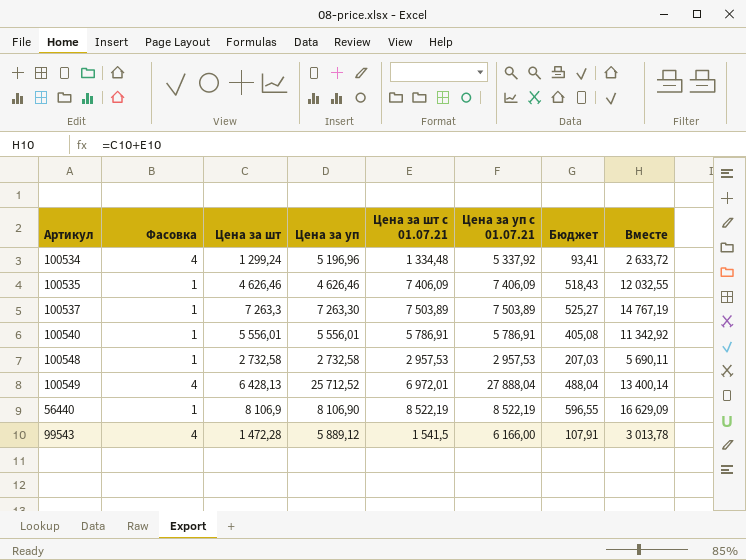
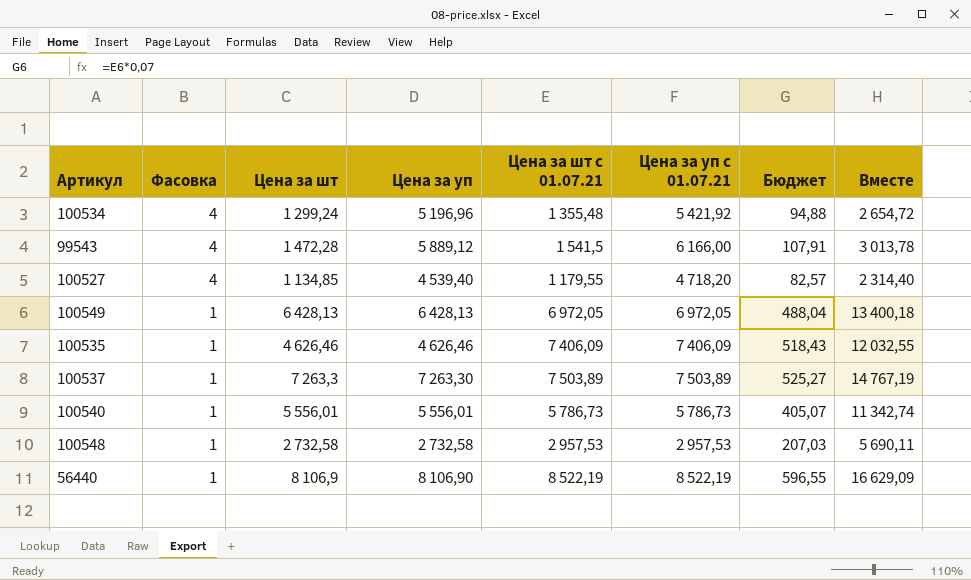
row order: none -> Фасовка descending
100534 | Цена за шт с 01.07.21: 1 334,48 -> 1 355,48
100534 | Цена за уп с 01.07.21: 5 337,92 -> 5 421,92
100534 | Бюджет: 93,41 -> 94,88
100534 | Вместе: 2 633,72 -> 2 654,72
row 100527: none -> 4 | 1 134,85 | 4 539,40 | 1 179,55 | 4 718,20 | 82,57 | 2 314,40
100549 | Фасовка: 4 -> 1
100549 | Цена за уп: 25 712,52 -> 6 428,13
100549 | Цена за шт с 01.07.21: 6 972,01 -> 6 972,05
100549 | Цена за уп с 01.07.21: 27 888,04 -> 6 972,05
100549 | Вместе: 13 400,14 -> 13 400,18
100540 | Цена за шт с 01.07.21: 5 786,91 -> 5 786,73
100540 | Цена за уп с 01.07.21: 5 786,91 -> 5 786,73
100540 | Бюджет: 405,08 -> 405,07
100540 | Вместе: 11 342,92 -> 11 342,74

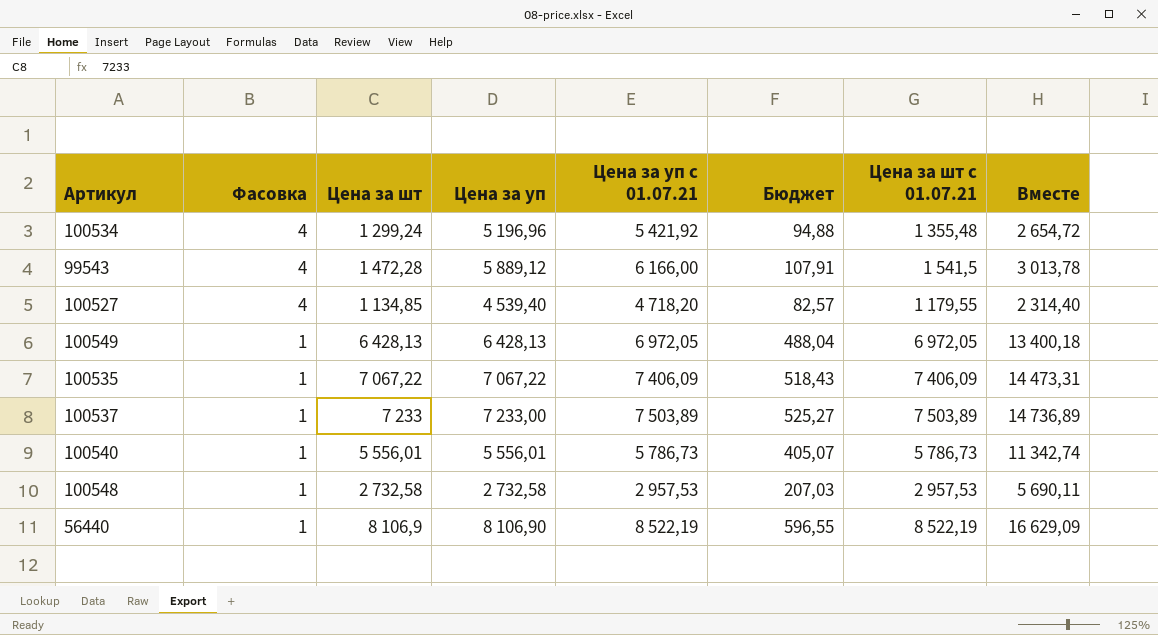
column Цена за шт с 01.07.21 | position: 5 -> 7
100535 | Цена за шт: 4 626,46 -> 7 067,22
100535 | Цена за уп: 4 626,46 -> 7 067,22
100535 | Вместе: 12 032,55 -> 14 473,31
100537 | Цена за шт: 7 263,3 -> 7 233
100537 | Цена за уп: 7 263,30 -> 7 233,00
100537 | Вместе: 14 767,19 -> 14 736,89

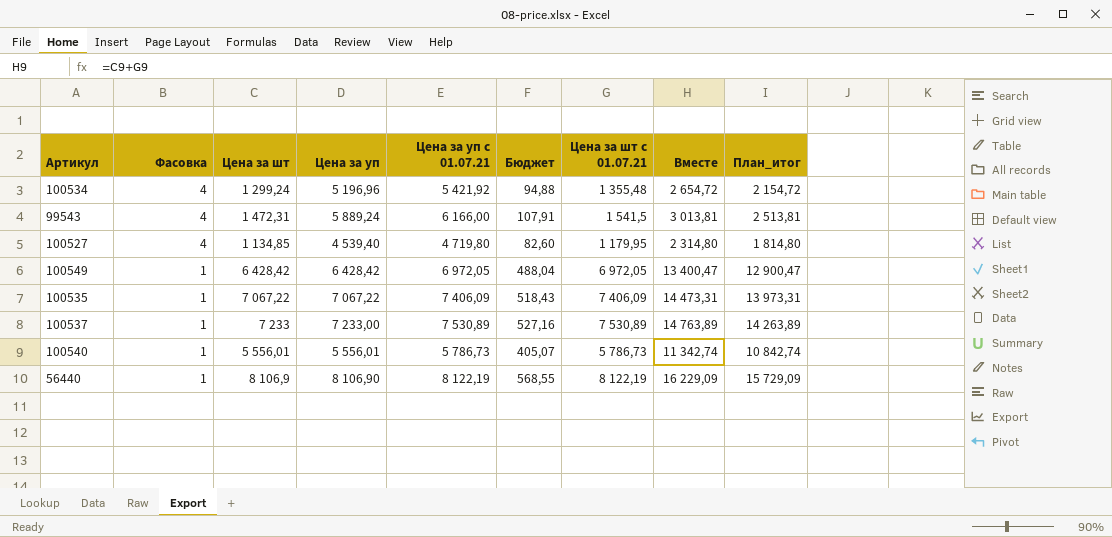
column План_итог | formula: none -> [Вместе] - 500
row 100548: 1 | 2 732,58 | 2 732,58 | 2 957,53 | 207,03 | 2 957,53 | 5 690,11 -> none
99543 | Цена за шт: 1 472,28 -> 1 472,31
99543 | Цена за уп: 5 889,12 -> 5 889,24
99543 | Вместе: 3 013,78 -> 3 013,81
100527 | Цена за уп с 01.07.21: 4 718,20 -> 4 719,80
100527 | Бюджет: 82,57 -> 82,60
100527 | Цена за шт с 01.07.21: 1 179,55 -> 1 179,95
100527 | Вместе: 2 314,40 -> 2 314,80
100549 | Цена за шт: 6 428,13 -> 6 428,42
100549 | Цена за уп: 6 428,13 -> 6 428,42
100549 | Вместе: 13 400,18 -> 13 400,47
100537 | Цена за уп с 01.07.21: 7 503,89 -> 7 530,89
100537 | Бюджет: 525,27 -> 527,16
100537 | Цена за шт с 01.07.21: 7 503,89 -> 7 530,89
100537 | Вместе: 14 736,89 -> 14 763,89
56440 | Цена за уп с 01.07.21: 8 522,19 -> 8 122,19
56440 | Бюджет: 596,55 -> 568,55
56440 | Цена за шт с 01.07.21: 8 522,19 -> 8 122,19
56440 | Вместе: 16 629,09 -> 16 229,09

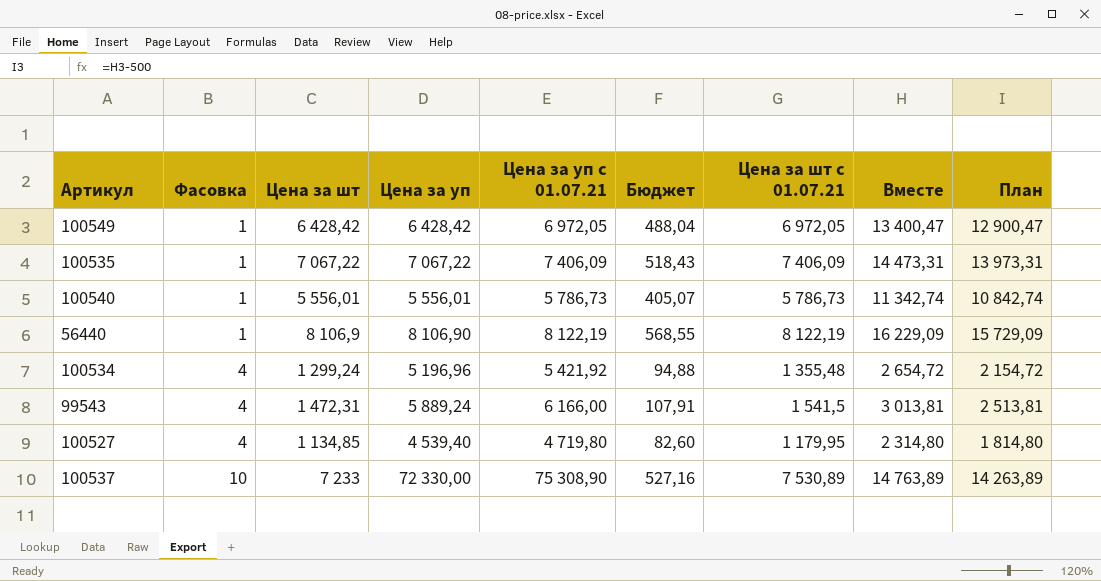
row order: Фасовка descending -> Фасовка ascending
column name: План_итог -> План
100537 | Фасовка: 1 -> 10
100537 | Цена за уп: 7 233,00 -> 72 330,00
100537 | Цена за уп с 01.07.21: 7 530,89 -> 75 308,90

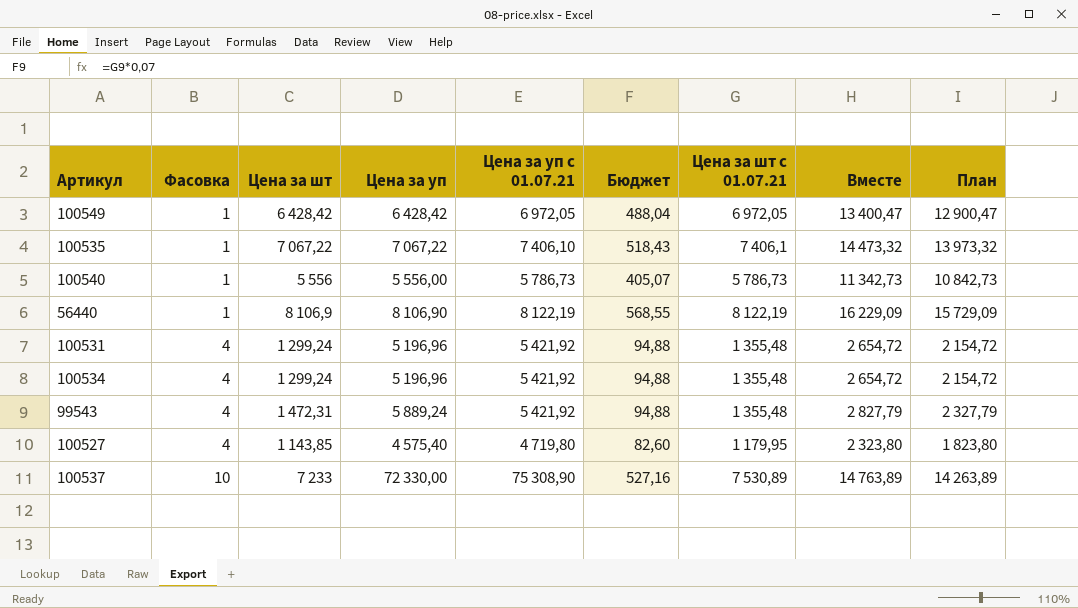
100535 | Цена за уп с 01.07.21: 7 406,09 -> 7 406,10
100535 | Цена за шт с 01.07.21: 7 406,09 -> 7 406,1
100535 | Вместе: 14 473,31 -> 14 473,32
100535 | План: 13 973,31 -> 13 973,32
100540 | Цена за шт: 5 556,01 -> 5 556
100540 | Цена за уп: 5 556,01 -> 5 556,00
100540 | Вместе: 11 342,74 -> 11 342,73
100540 | План: 10 842,74 -> 10 842,73
row 100531: none -> 4 | 1 299,24 | 5 196,96 | 5 421,92 | 94,88 | 1 355,48 | 2 654,72 | 2 154,72
99543 | Цена за уп с 01.07.21: 6 166,00 -> 5 421,92
99543 | Бюджет: 107,91 -> 94,88
99543 | Цена за шт с 01.07.21: 1 541,5 -> 1 355,48
99543 | Вместе: 3 013,81 -> 2 827,79
99543 | План: 2 513,81 -> 2 327,79
100527 | Цена за шт: 1 134,85 -> 1 143,85
100527 | Цена за уп: 4 539,40 -> 4 575,40
100527 | Вместе: 2 314,80 -> 2 323,80
100527 | План: 1 814,80 -> 1 823,80

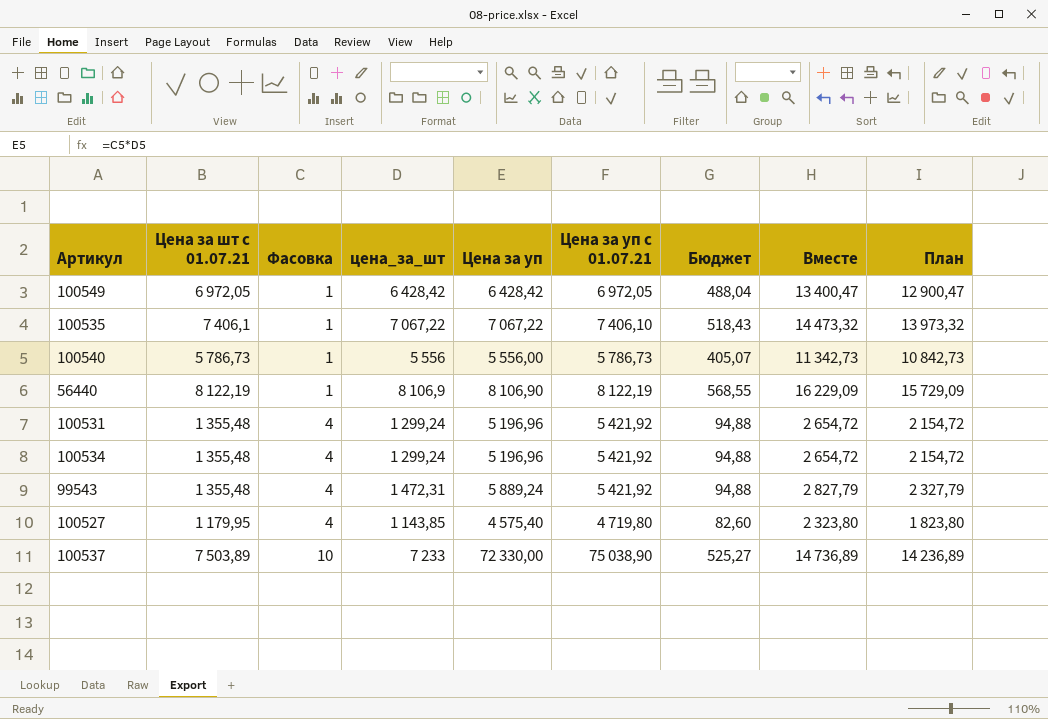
column Цена за шт с 01.07.21 | position: 7 -> 2
column name: Цена за шт -> цена_за_шт
100537 | Цена за шт с 01.07.21: 7 530,89 -> 7 503,89
100537 | Цена за уп с 01.07.21: 75 308,90 -> 75 038,90
100537 | Бюджет: 527,16 -> 525,27
100537 | Вместе: 14 763,89 -> 14 736,89
100537 | План: 14 263,89 -> 14 236,89

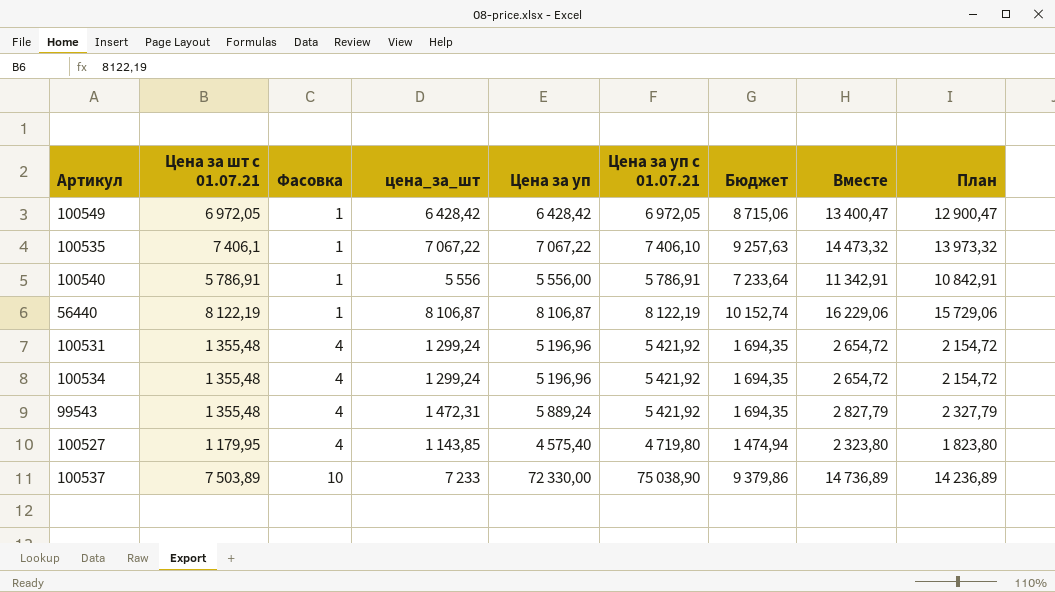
column Бюджет | formula: [Цена за шт с 01.07.21] * 0,07 -> [Цена за шт с 01.07.21] * 1,25
100540 | Цена за шт с 01.07.21: 5 786,73 -> 5 786,91
100540 | Цена за уп с 01.07.21: 5 786,73 -> 5 786,91
100540 | Вместе: 11 342,73 -> 11 342,91
100540 | План: 10 842,73 -> 10 842,91
56440 | цена_за_шт: 8 106,9 -> 8 106,87
56440 | Цена за уп: 8 106,90 -> 8 106,87
56440 | Вместе: 16 229,09 -> 16 229,06
56440 | План: 15 729,09 -> 15 729,06

